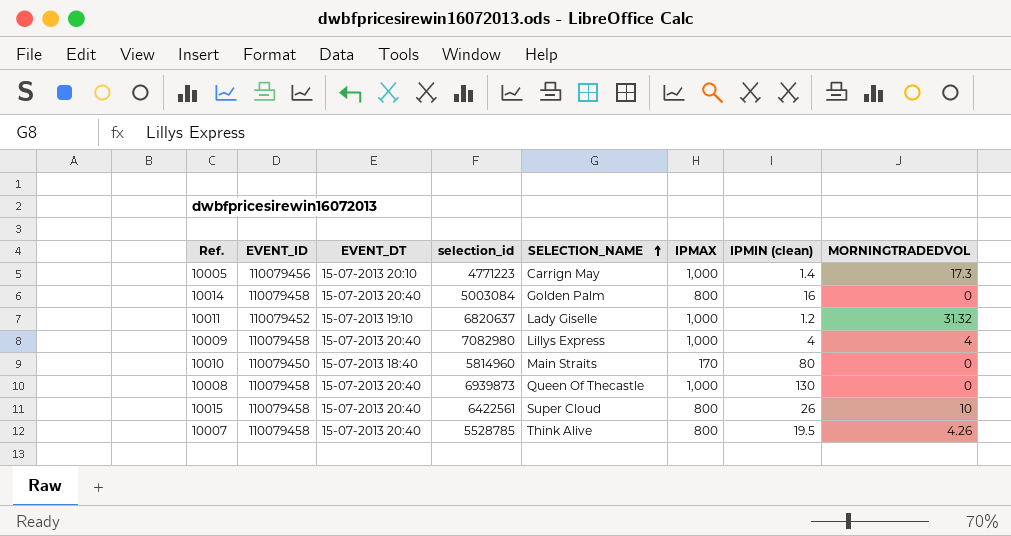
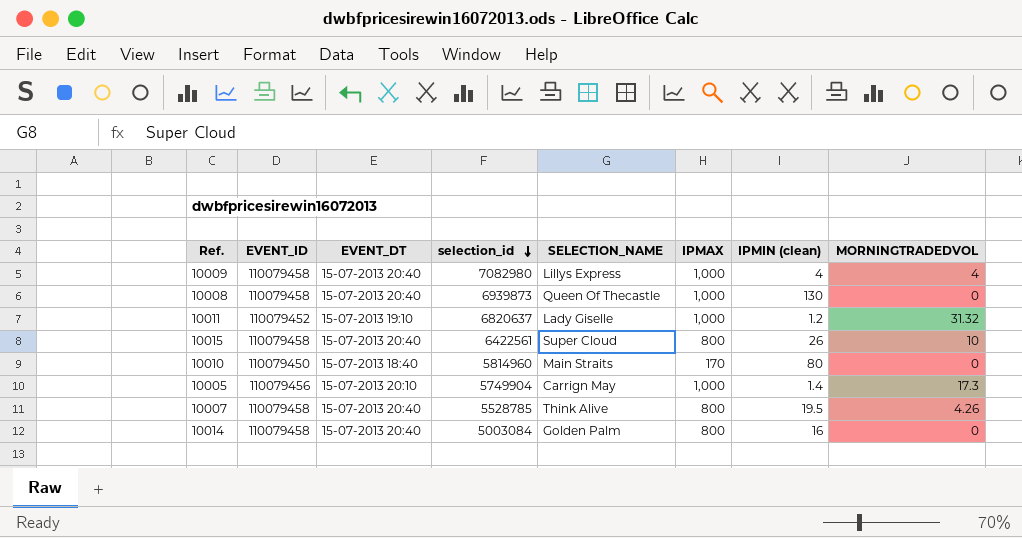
row order: SELECTION_NAME ascending -> selection_id descending
10005 | selection_id: 4771223 -> 5749904

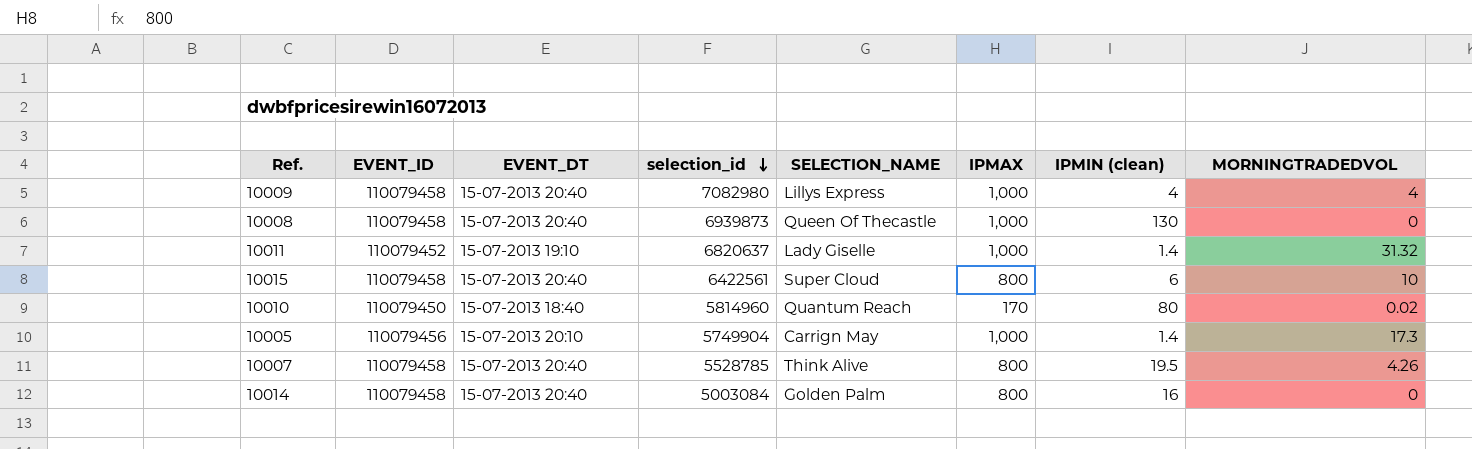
10011 | IPMIN (clean): 1.2 -> 1.4
10015 | IPMIN (clean): 26 -> 6
10010 | SELECTION_NAME: Main Straits -> Quantum Reach
10010 | MORNINGTRADEDVOL: 0 -> 0.02

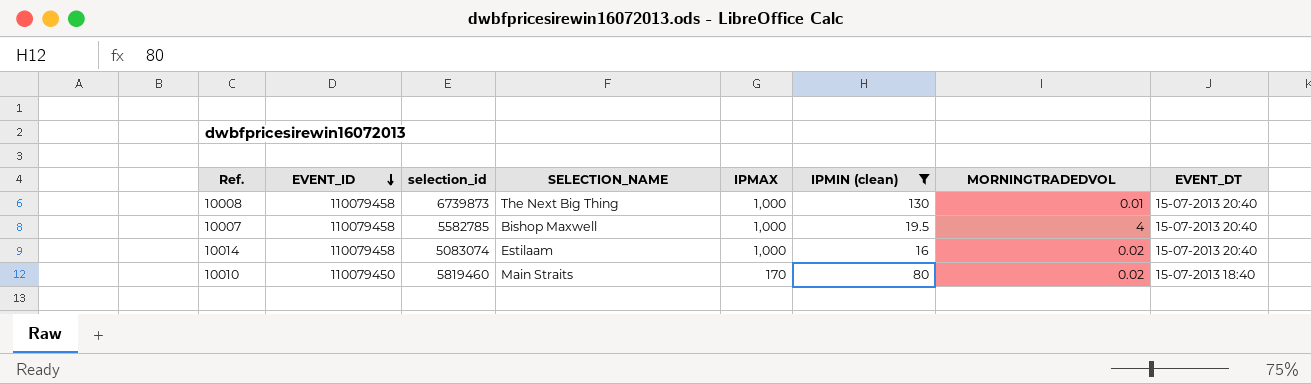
filter: none -> IPMIN (clean) >= 16
row order: selection_id descending -> EVENT_ID descending
column EVENT_DT | position: 3 -> 8
10008 | selection_id: 6939873 -> 6739873
10008 | SELECTION_NAME: Queen Of Thecastle -> The Next Big Thing
10008 | MORNINGTRADEDVOL: 0 -> 0.01
10007 | selection_id: 5528785 -> 5582785
10007 | SELECTION_NAME: Think Alive -> Bishop Maxwell
10007 | IPMAX: 800 -> 1,000
10007 | MORNINGTRADEDVOL: 4.26 -> 4
10014 | selection_id: 5003084 -> 5083074
10014 | SELECTION_NAME: Golden Palm -> Estilaam
10014 | IPMAX: 800 -> 1,000
10014 | MORNINGTRADEDVOL: 0 -> 0.02
10010 | selection_id: 5814960 -> 5819460
10010 | SELECTION_NAME: Quantum Reach -> Main Straits

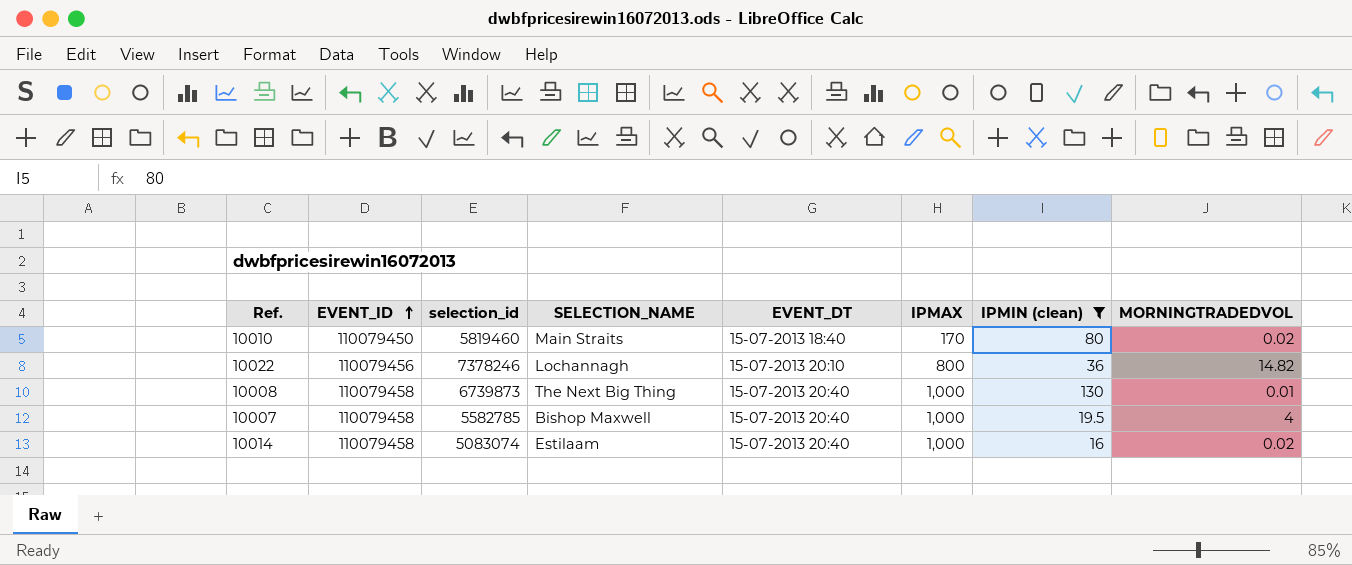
row order: EVENT_ID descending -> EVENT_ID ascending
column EVENT_DT | position: 8 -> 5
row 10022: none -> 110079456 | 7378246 | Lochannagh | 15-07-2013 20:10 | 800 | 36 | 14.82

